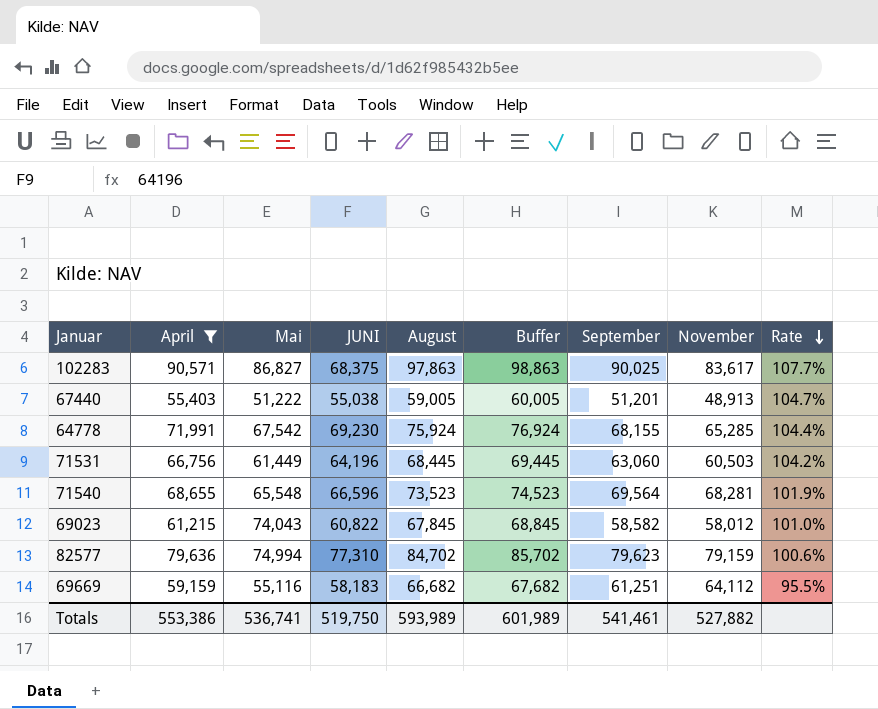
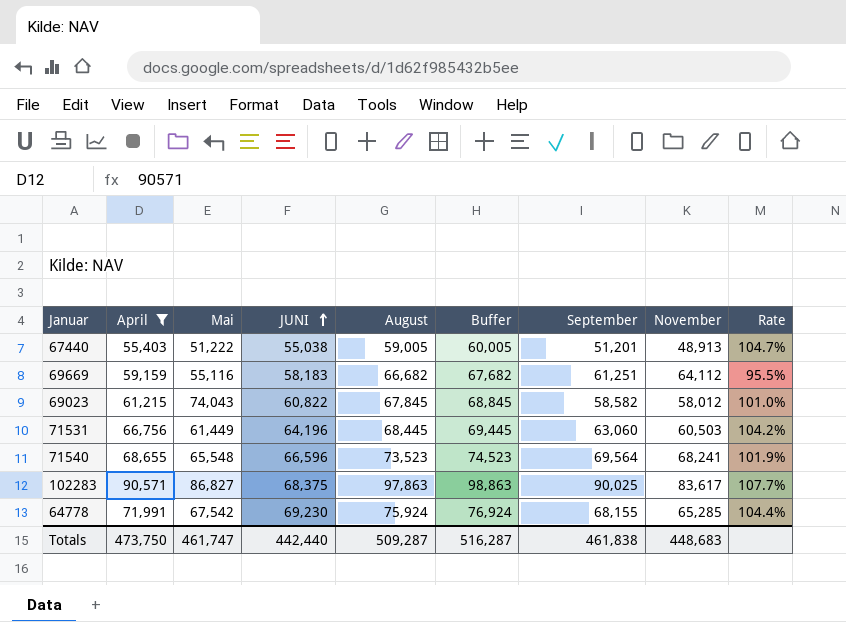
row order: Rate descending -> JUNI ascending
row 82577: 79,636 | 74,994 | 77,310 | 84,702 | 85,702 | 79,623 | 79,159 | 100.6% -> none
71540 | November: 68,281 -> 68,241
Totals | April: 553,386 -> 473,750
Totals | Mai: 536,741 -> 461,747
Totals | JUNI: 519,750 -> 442,440
Totals | August: 593,989 -> 509,287
Totals | Buffer: 601,989 -> 516,287
Totals | September: 541,461 -> 461,838
Totals | November: 527,882 -> 448,683

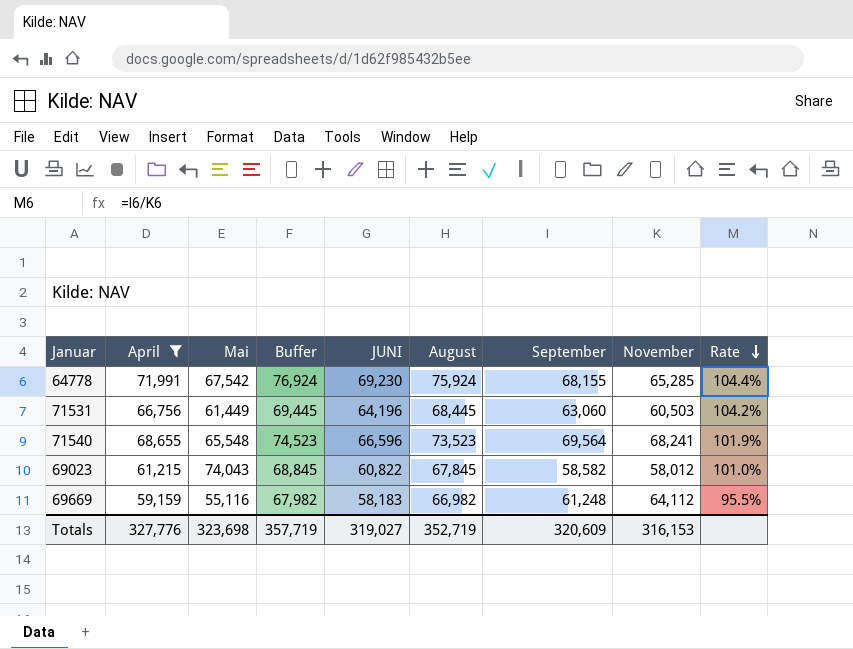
row order: JUNI ascending -> Rate descending
column Buffer | position: 6 -> 4
row 67440: 55,403 | 51,222 | 55,038 | 59,005 | 60,005 | 51,201 | 48,913 | 104.7% -> none
row 102283: 90,571 | 86,827 | 68,375 | 97,863 | 98,863 | 90,025 | 83,617 | 107.7% -> none
69669 | Buffer: 67,682 -> 67,982
69669 | August: 66,682 -> 66,982
69669 | September: 61,251 -> 61,248
Totals | April: 473,750 -> 327,776
Totals | Mai: 461,747 -> 323,698
Totals | Buffer: 516,287 -> 357,719
Totals | JUNI: 442,440 -> 319,027
Totals | August: 509,287 -> 352,719
Totals | September: 461,838 -> 320,609
Totals | November: 448,683 -> 316,153

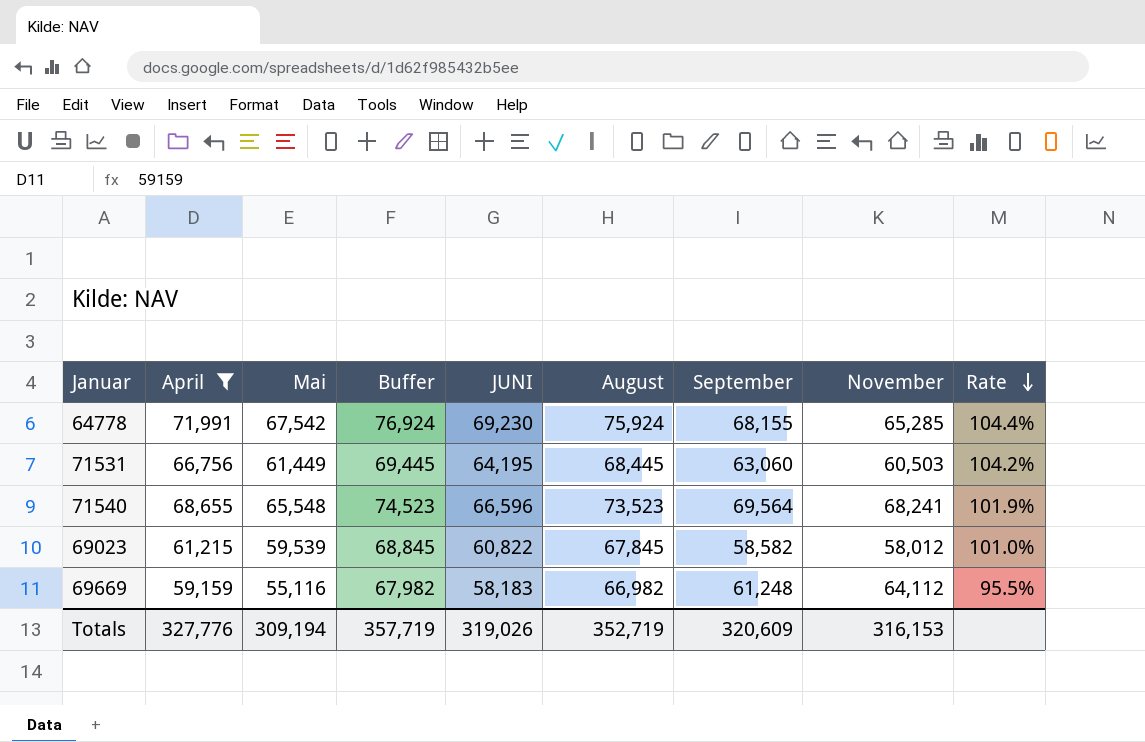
71531 | JUNI: 64,196 -> 64,195
69023 | Mai: 74,043 -> 59,539
Totals | Mai: 323,698 -> 309,194
Totals | JUNI: 319,027 -> 319,026

